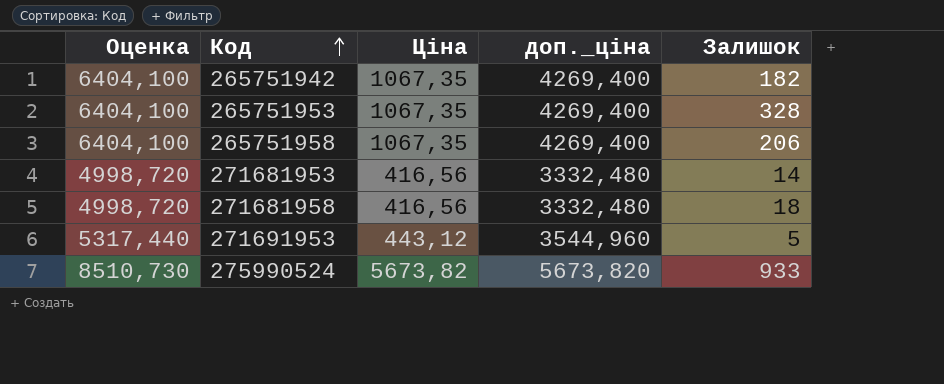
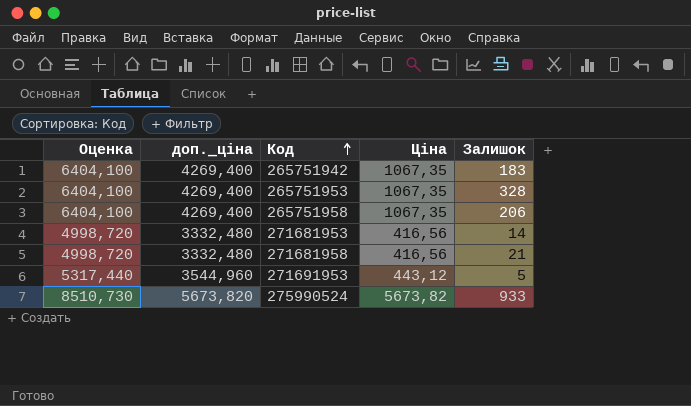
column доп._ціна | position: 4 -> 2
265751942 | Залишок: 182 -> 183
271681958 | Залишок: 18 -> 21

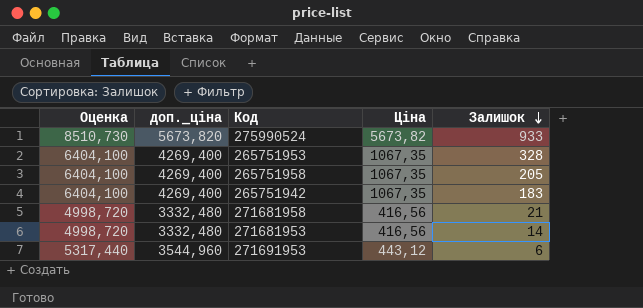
row order: Код ascending -> Залишок descending
265751958 | Залишок: 206 -> 205
271691953 | Залишок: 5 -> 6

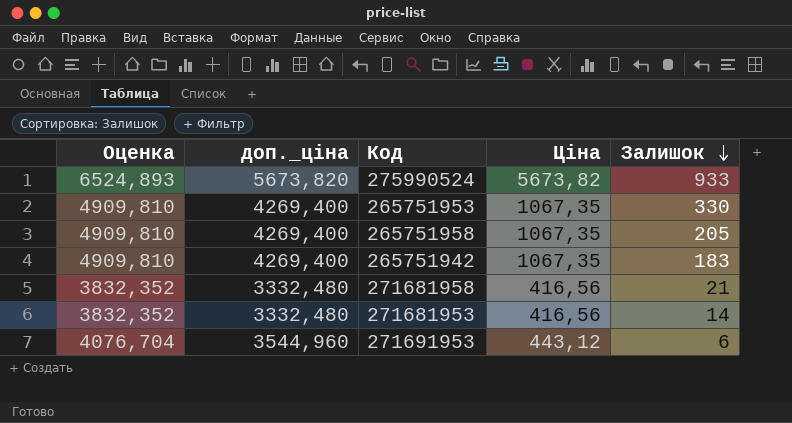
column Оценка | formula: [доп._ціна] * 1,5 -> [доп._ціна] * 1,15
265751953 | Залишок: 328 -> 330

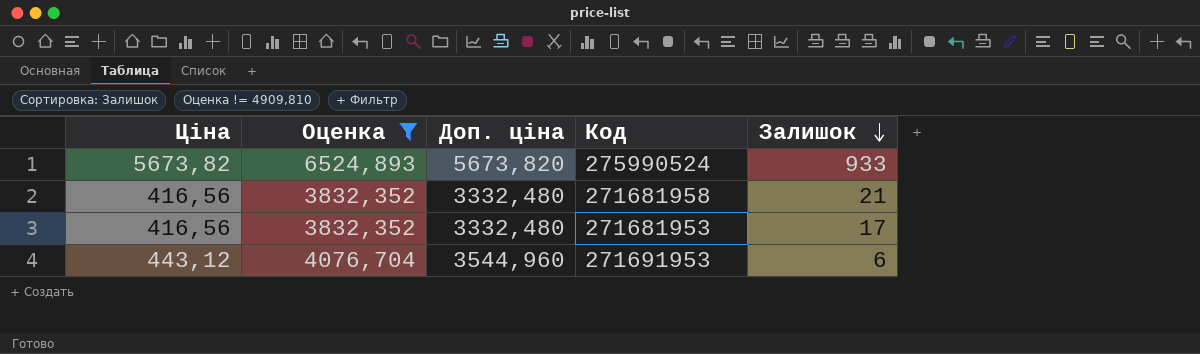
filter: none -> Оценка != 4909,810
column Ціна | position: 4 -> 1
column name: доп._ціна -> Доп. ціна
271681953 | Залишок: 14 -> 17

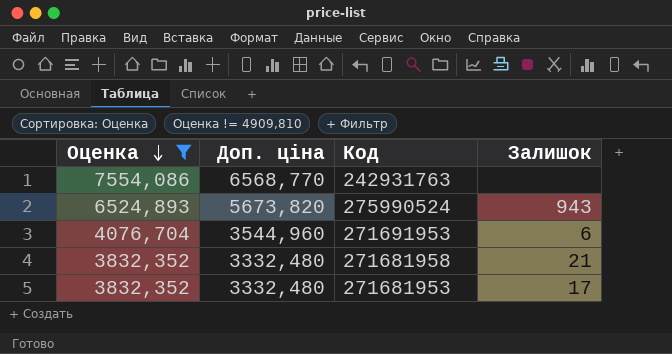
row order: Залишок descending -> Оценка descending
column Ціна | position: 1 -> none
row 242931763: none -> 7554,086 | 6568,770 | none
275990524 | Залишок: 933 -> 943

